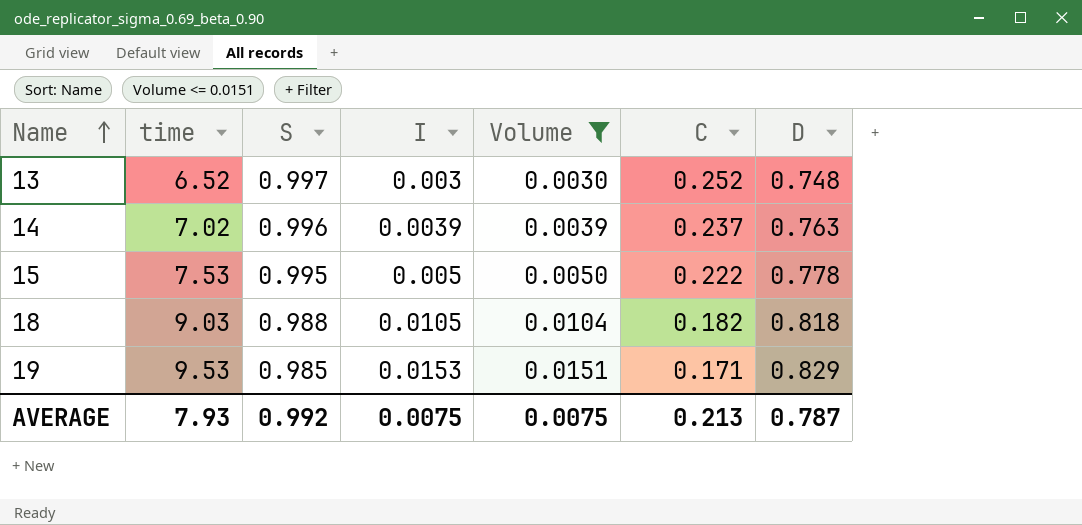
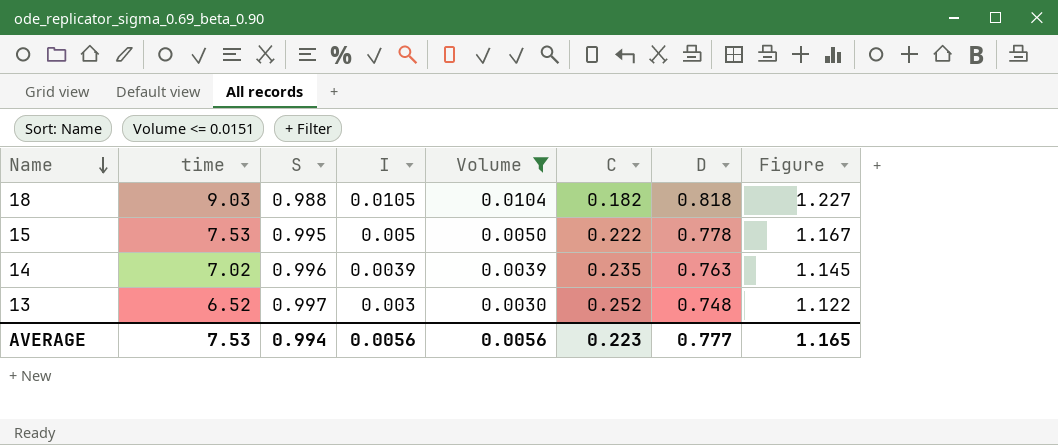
row order: Name ascending -> Name descending
column Figure | formula: none -> [D] * 1.5
row 19: 9.53 | 0.985 | 0.0153 | 0.0151 | 0.171 | 0.829 -> none
14 | C: 0.237 -> 0.235
AVERAGE | time: 7.93 -> 7.53
AVERAGE | S: 0.992 -> 0.994
AVERAGE | I: 0.0075 -> 0.0056
AVERAGE | Volume: 0.0075 -> 0.0056
AVERAGE | C: 0.213 -> 0.223
AVERAGE | D: 0.787 -> 0.777

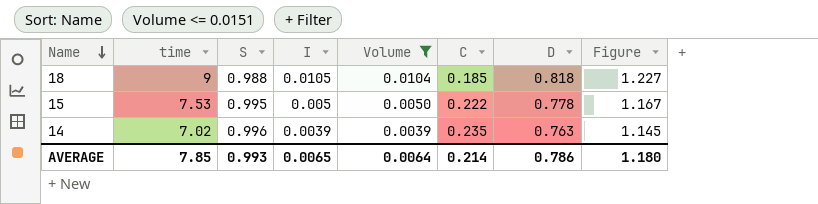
row 13: 6.52 | 0.997 | 0.003 | 0.0030 | 0.252 | 0.748 | 1.122 -> none
18 | time: 9.03 -> 9
18 | C: 0.182 -> 0.185
AVERAGE | time: 7.53 -> 7.85
AVERAGE | S: 0.994 -> 0.993
AVERAGE | I: 0.0056 -> 0.0065
AVERAGE | Volume: 0.0056 -> 0.0064
AVERAGE | C: 0.223 -> 0.214
AVERAGE | D: 0.777 -> 0.786
AVERAGE | Figure: 1.165 -> 1.180

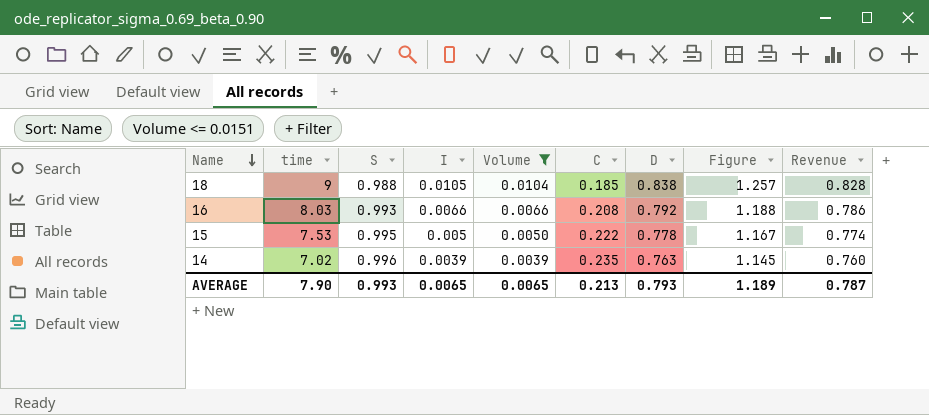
column Revenue | formula: none -> [S] * [D]
18 | D: 0.818 -> 0.838
18 | Figure: 1.227 -> 1.257
row 16: none -> 8.03 | 0.993 | 0.0066 | 0.0066 | 0.208 | 0.792 | 1.188 | 0.786
AVERAGE | time: 7.85 -> 7.90
AVERAGE | Volume: 0.0064 -> 0.0065
AVERAGE | C: 0.214 -> 0.213
AVERAGE | D: 0.786 -> 0.793
AVERAGE | Figure: 1.180 -> 1.189

